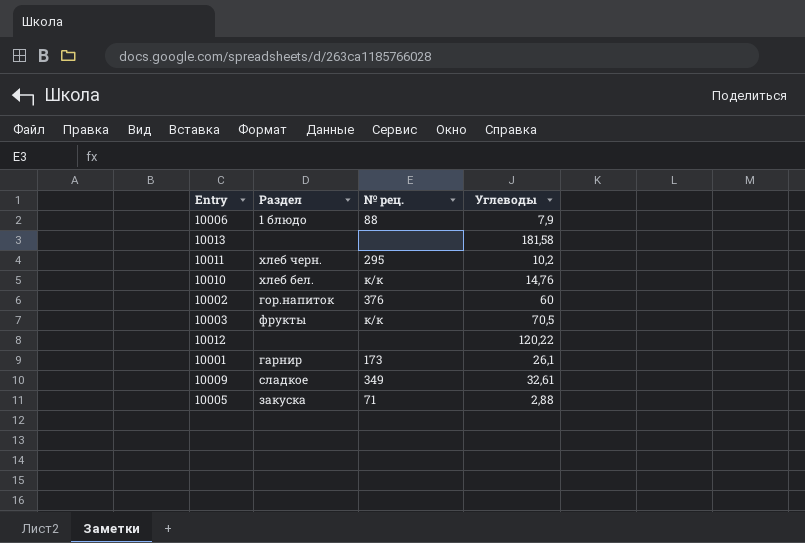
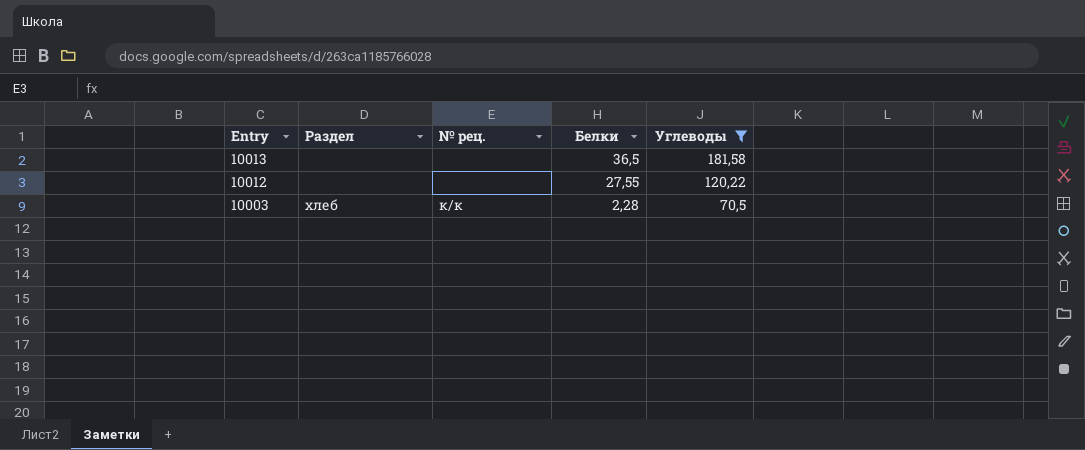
filter: none -> Углеводы >= 70,5
row order: none -> Entry descending
column Белки | position: none -> 4
10003 | Раздел: фрукты -> хлеб

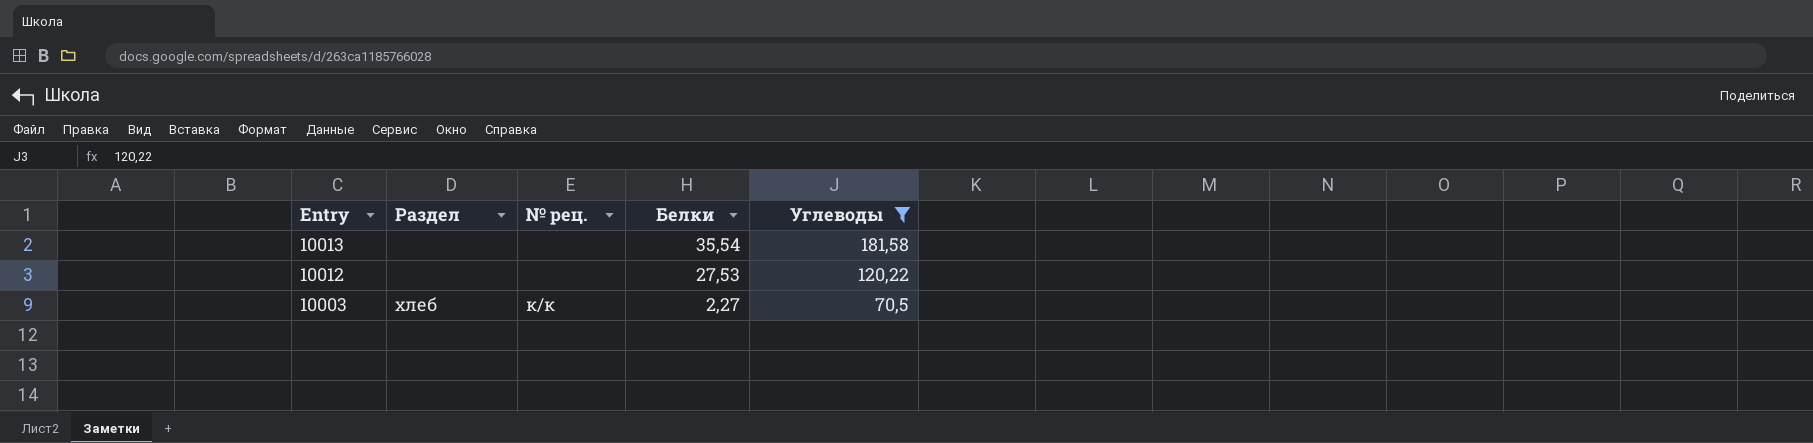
10013 | Белки: 36,5 -> 35,54
10012 | Белки: 27,55 -> 27,53
10003 | Белки: 2,28 -> 2,27

